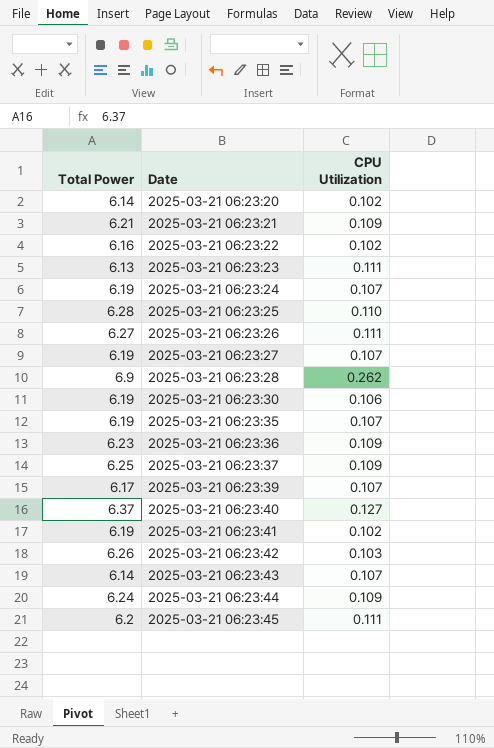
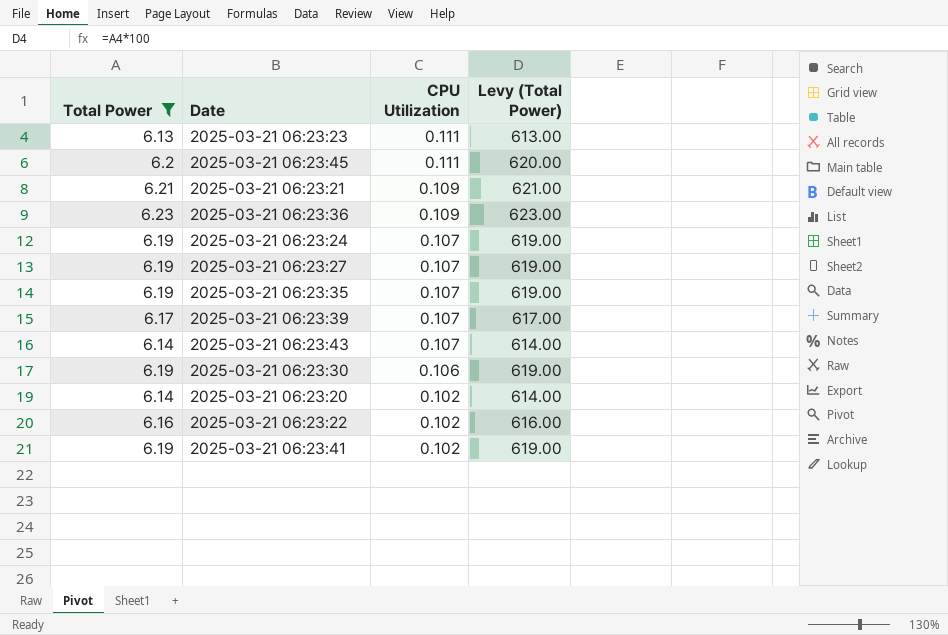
filter: none -> Total Power <= 6.23
row order: Date ascending -> CPU Utilization descending
column Levy (Total Power) | formula: none -> [Total Power] * 100

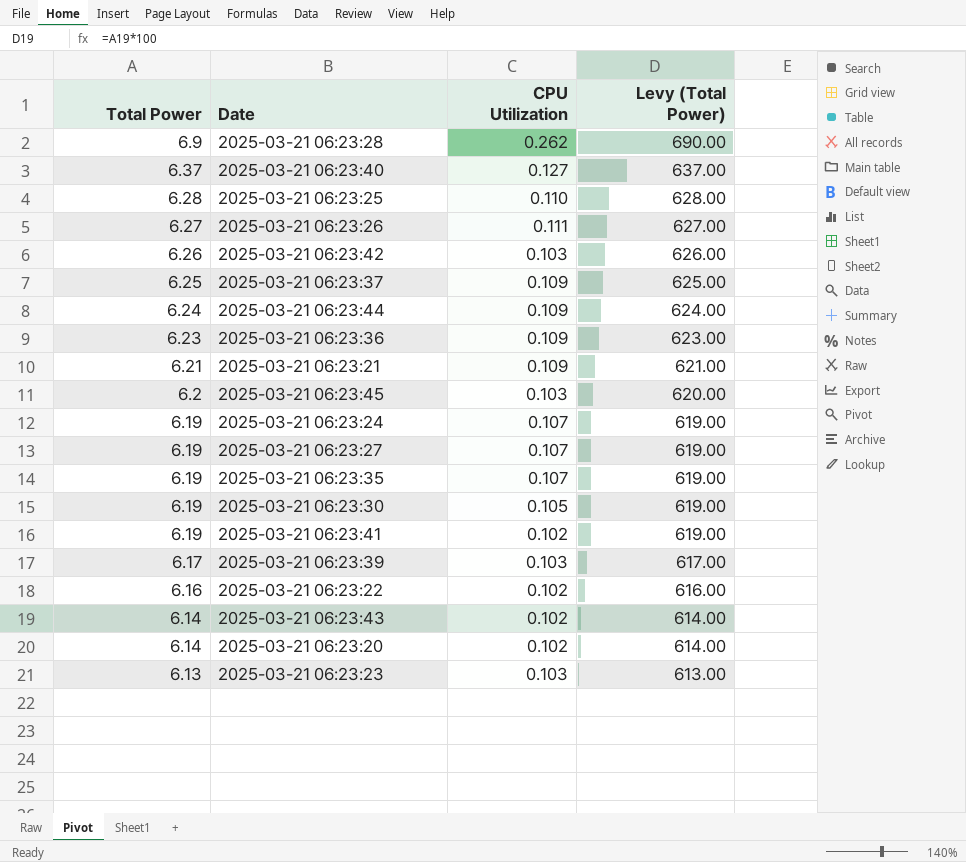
filter: Total Power <= 6.23 -> none
row order: CPU Utilization descending -> Total Power descending
2025-03-21 06:23:45 | CPU Utilization: 0.111 -> 0.103
2025-03-21 06:23:30 | CPU Utilization: 0.106 -> 0.105
2025-03-21 06:23:39 | CPU Utilization: 0.107 -> 0.103
2025-03-21 06:23:43 | CPU Utilization: 0.107 -> 0.102
2025-03-21 06:23:23 | CPU Utilization: 0.111 -> 0.103

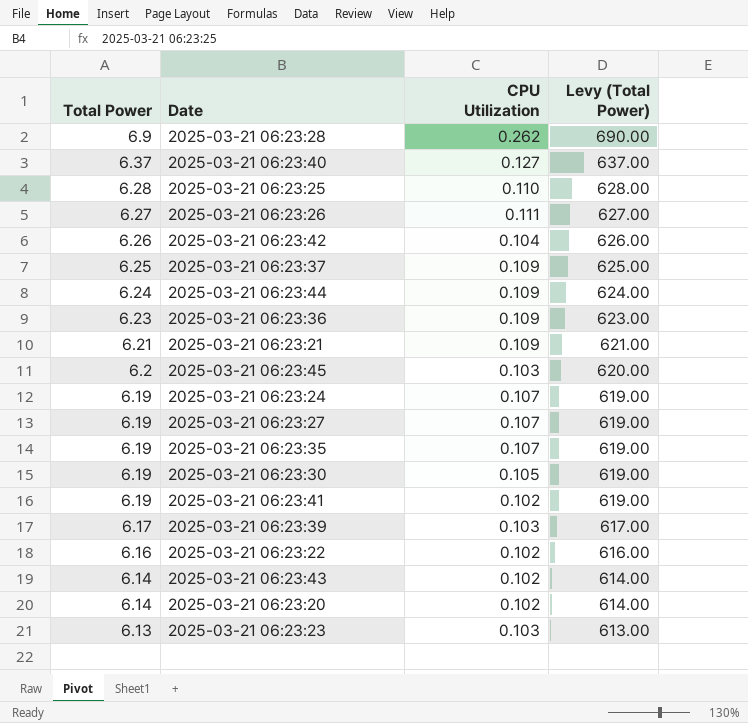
2025-03-21 06:23:42 | CPU Utilization: 0.103 -> 0.104

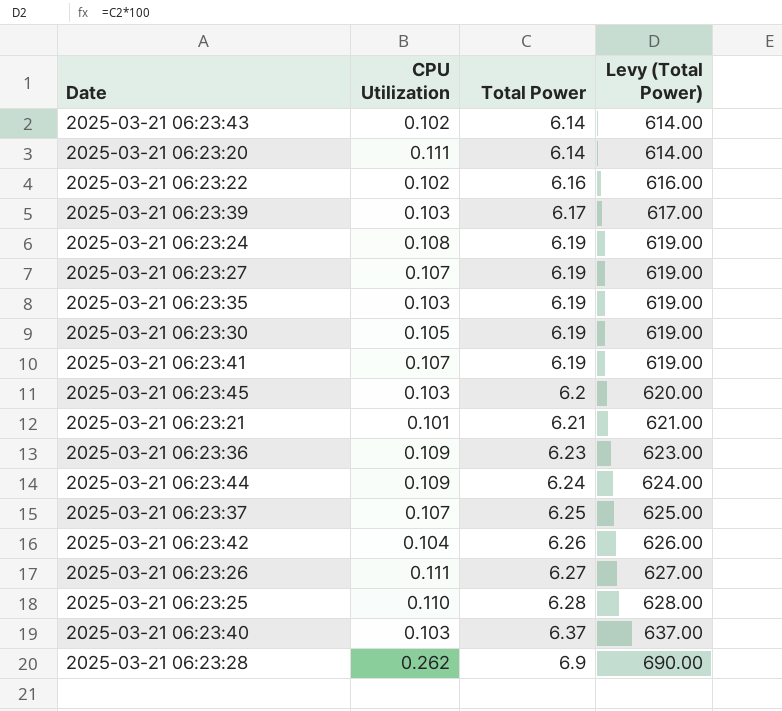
row order: Total Power descending -> Total Power ascending
column Total Power | position: 1 -> 3
row 2025-03-21 06:23:23: 6.13 | 0.103 | 613.00 -> none
2025-03-21 06:23:20 | CPU Utilization: 0.102 -> 0.111
2025-03-21 06:23:24 | CPU Utilization: 0.107 -> 0.108
2025-03-21 06:23:35 | CPU Utilization: 0.107 -> 0.103
2025-03-21 06:23:41 | CPU Utilization: 0.102 -> 0.107
2025-03-21 06:23:21 | CPU Utilization: 0.109 -> 0.101
2025-03-21 06:23:37 | CPU Utilization: 0.109 -> 0.107
2025-03-21 06:23:40 | CPU Utilization: 0.127 -> 0.103

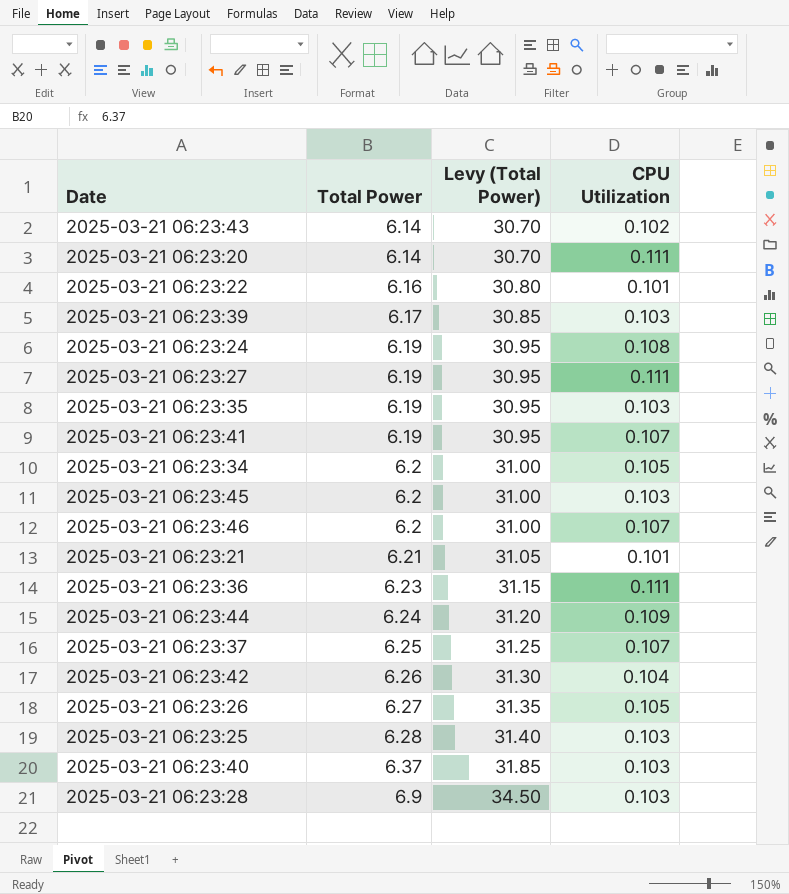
column Levy (Total Power) | formula: [Total Power] * 100 -> [Total Power] * 5
column CPU Utilization | position: 2 -> 4
row 2025-03-21 06:23:30: 0.105 | 6.19 | 619.00 -> none
2025-03-21 06:23:22 | CPU Utilization: 0.102 -> 0.101
2025-03-21 06:23:27 | CPU Utilization: 0.107 -> 0.111
row 2025-03-21 06:23:34: none -> 6.2 | 31.00 | 0.105
row 2025-03-21 06:23:46: none -> 6.2 | 31.00 | 0.107
2025-03-21 06:23:36 | CPU Utilization: 0.109 -> 0.111
2025-03-21 06:23:26 | CPU Utilization: 0.111 -> 0.105
2025-03-21 06:23:25 | CPU Utilization: 0.110 -> 0.103
2025-03-21 06:23:28 | CPU Utilization: 0.262 -> 0.103

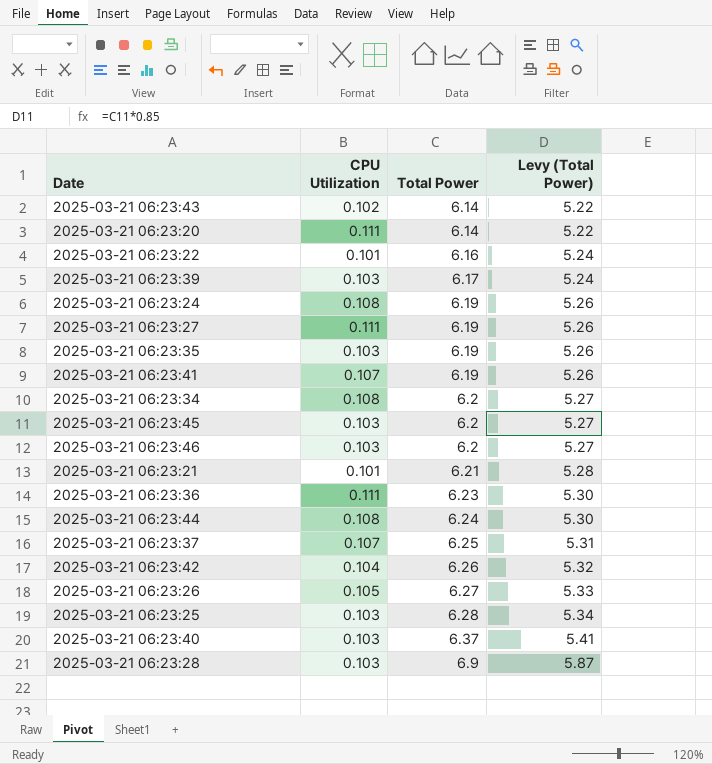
column CPU Utilization | position: 4 -> 2
column Levy (Total Power) | formula: [Total Power] * 5 -> [Total Power] * 0.85
2025-03-21 06:23:34 | CPU Utilization: 0.105 -> 0.108
2025-03-21 06:23:46 | CPU Utilization: 0.107 -> 0.103
2025-03-21 06:23:44 | CPU Utilization: 0.109 -> 0.108

